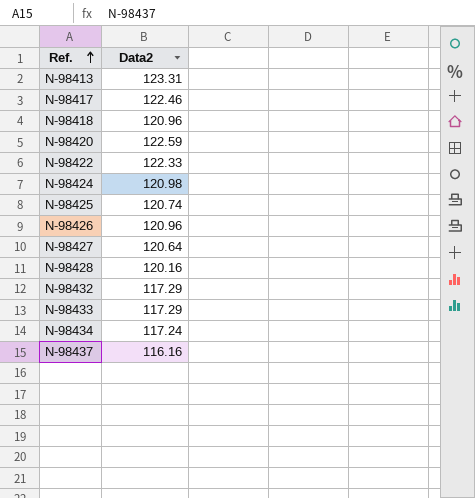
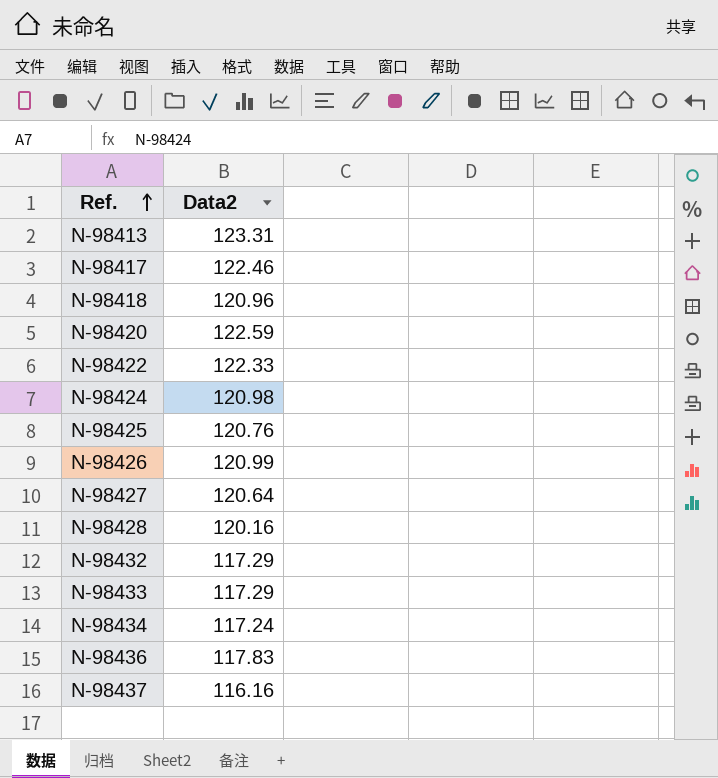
N-98425 | Data2: 120.74 -> 120.76
N-98426 | Data2: 120.96 -> 120.99
row N-98436: none -> 117.83

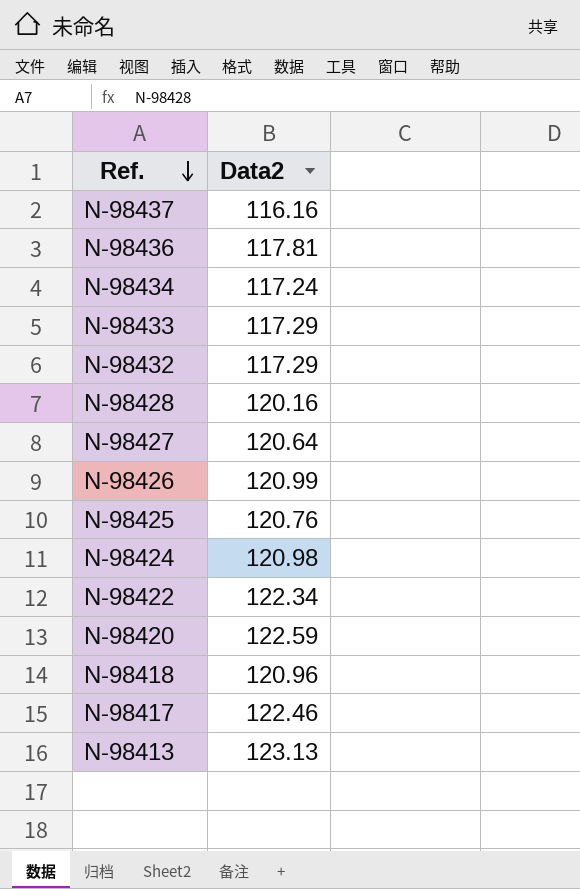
row order: Ref. ascending -> Ref. descending
N-98436 | Data2: 117.83 -> 117.81
N-98422 | Data2: 122.33 -> 122.34
N-98413 | Data2: 123.31 -> 123.13

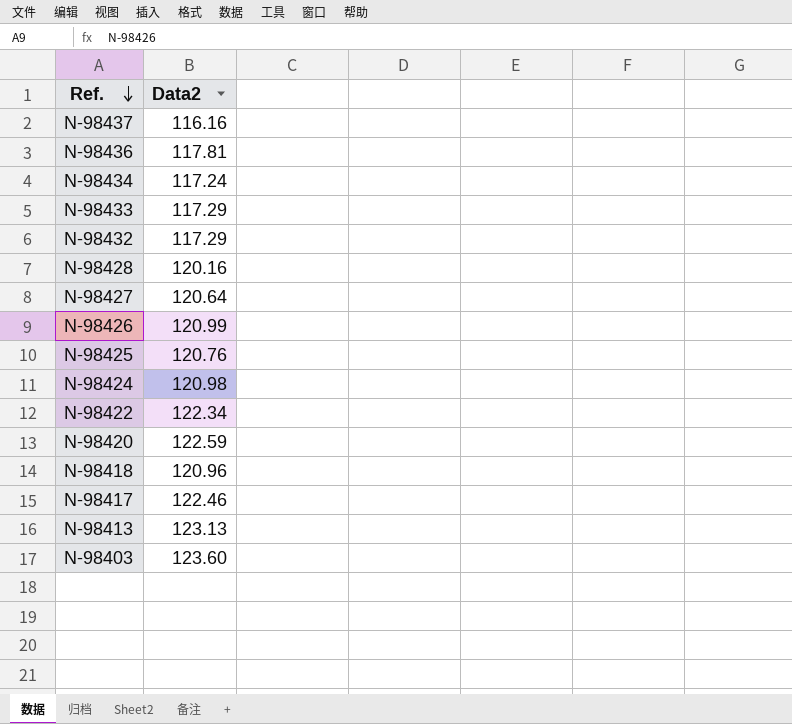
row N-98403: none -> 123.60

